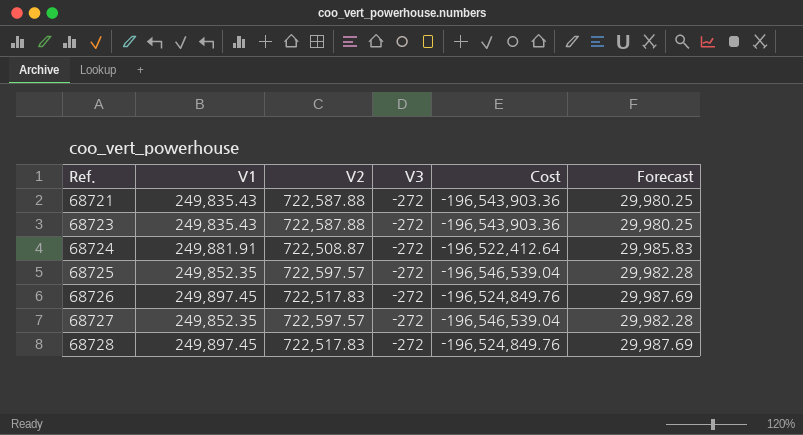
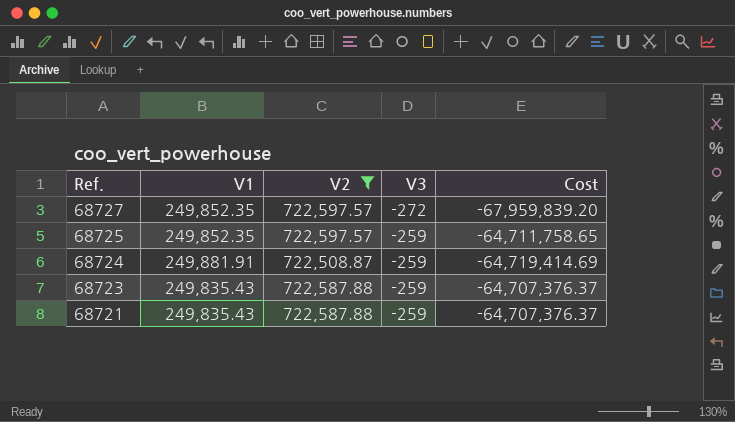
filter: none -> V2 != 722,517.83
row order: Ref. ascending -> Ref. descending
column Forecast | formula: [V1] * 0.12 -> none
column Cost | formula: [V2] * [V3] -> [V1] * [V3]
68725 | V3: -272 -> -259
68724 | V3: -272 -> -259
68723 | V3: -272 -> -259
68721 | V3: -272 -> -259

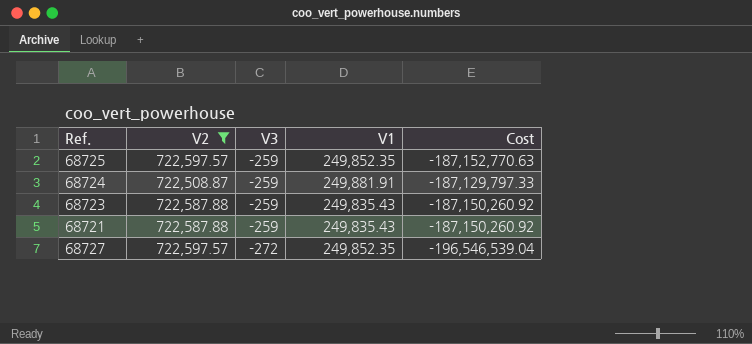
row order: Ref. descending -> V3 descending
column V1 | position: 2 -> 4
column Cost | formula: [V1] * [V3] -> [V2] * [V3]

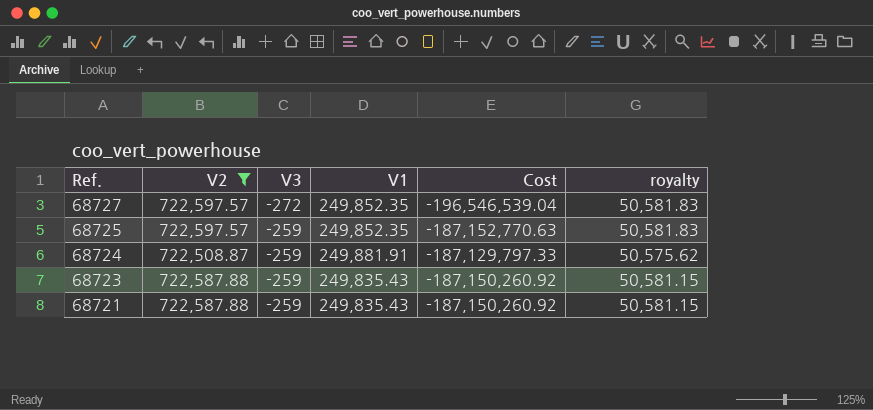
row order: V3 descending -> Ref. descending
column royalty | formula: none -> [V2] * 0.07

